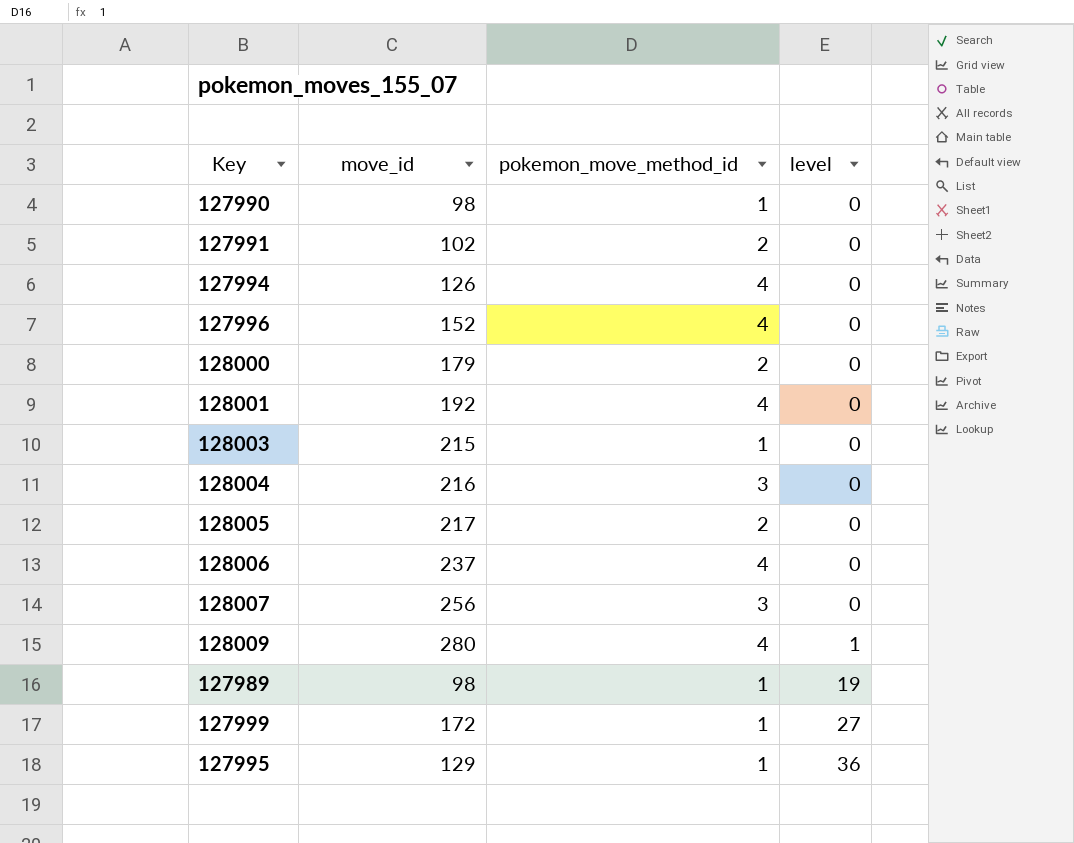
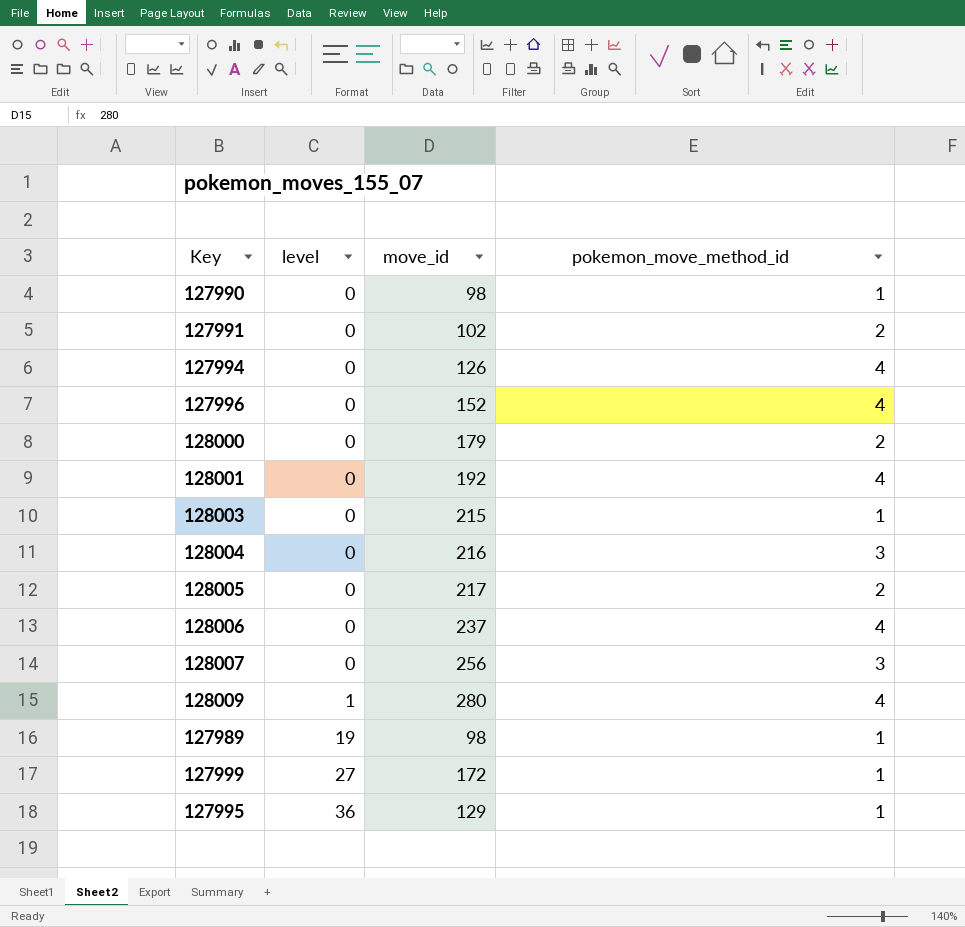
column level | position: 4 -> 2

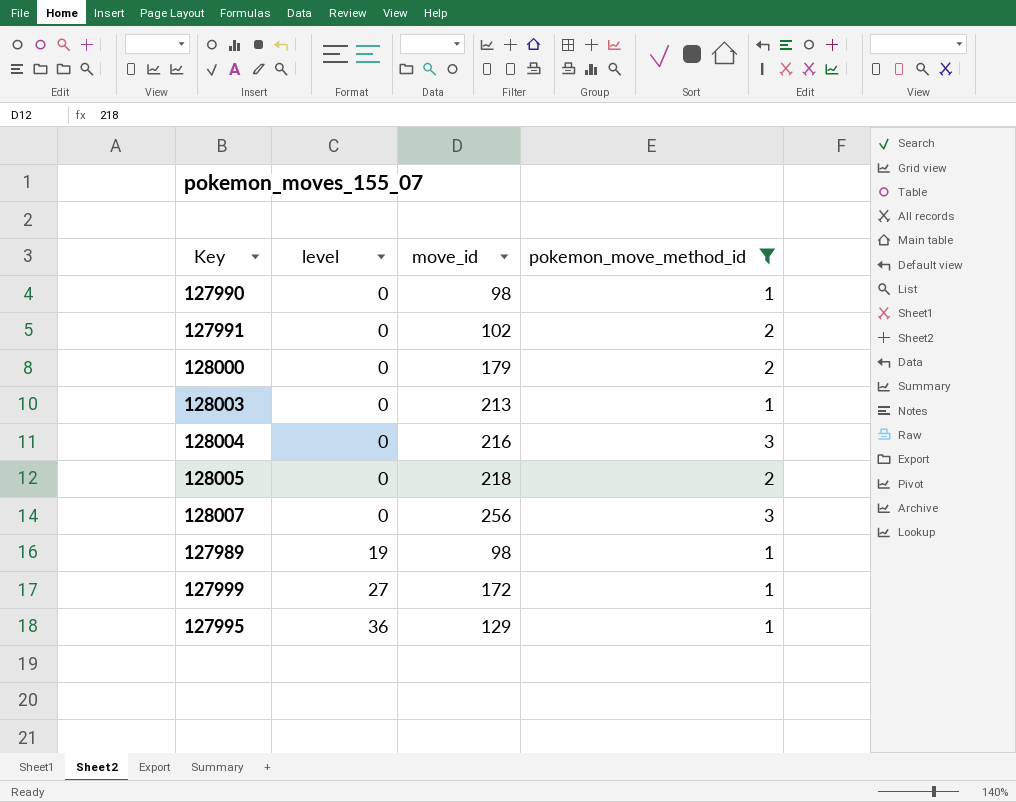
filter: none -> pokemon_move_method_id != 4
128003 | move_id: 215 -> 213
128005 | move_id: 217 -> 218

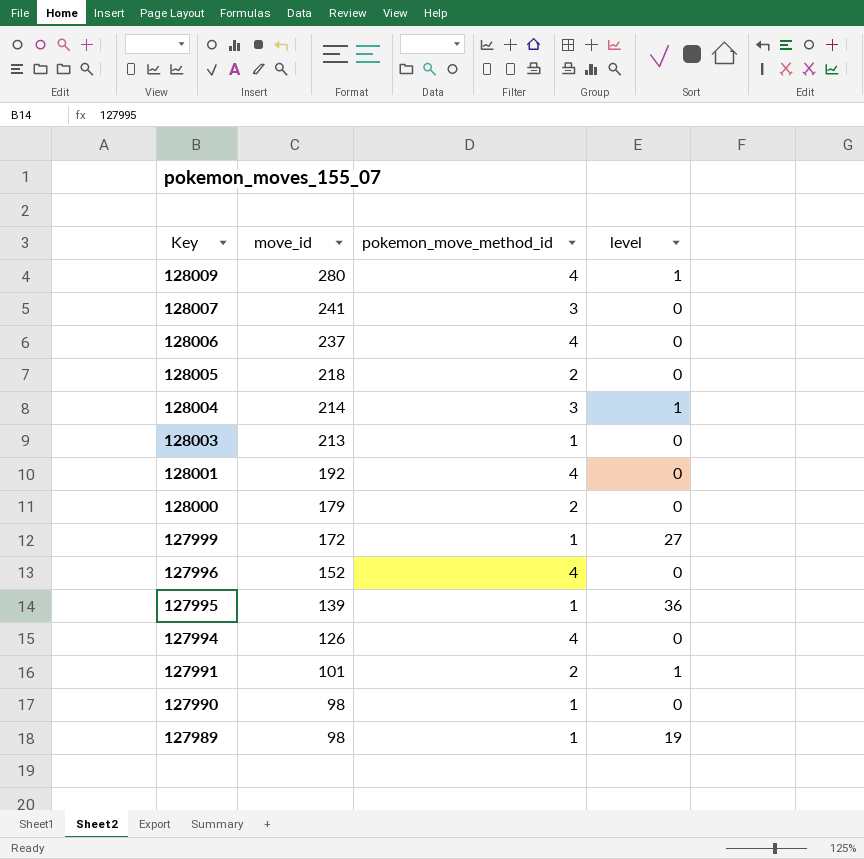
filter: pokemon_move_method_id != 4 -> none
row order: level ascending -> Key descending
column level | position: 2 -> 4
128007 | move_id: 256 -> 241
128004 | move_id: 216 -> 214
128004 | level: 0 -> 1
127995 | move_id: 129 -> 139
127991 | move_id: 102 -> 101
127991 | level: 0 -> 1

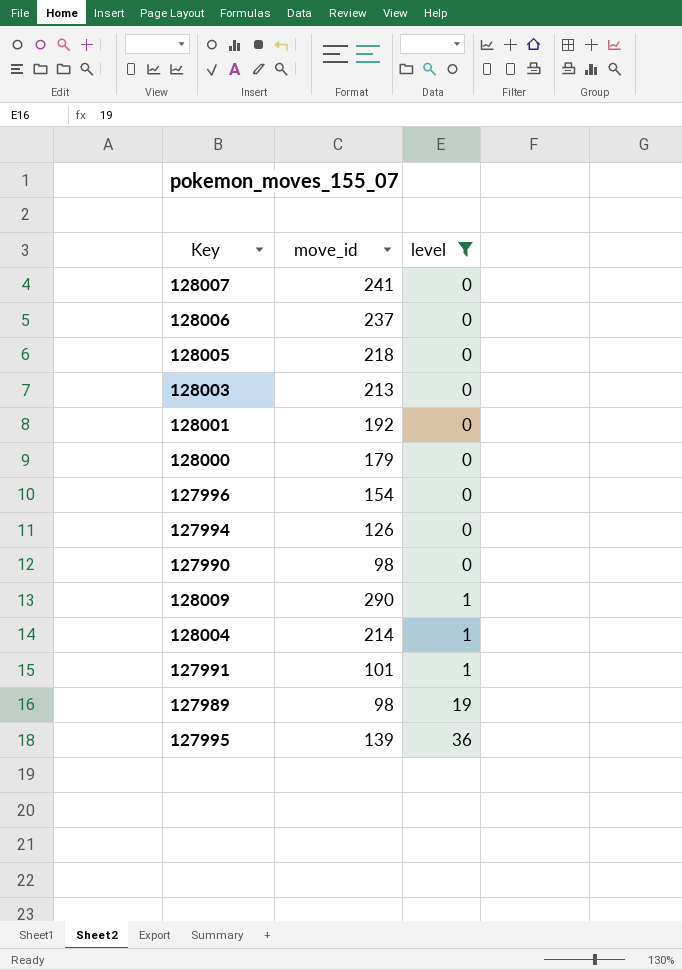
filter: none -> level != 27
row order: Key descending -> level ascending
column pokemon_move_method_id | position: 3 -> none
127996 | move_id: 152 -> 154
128009 | move_id: 280 -> 290

